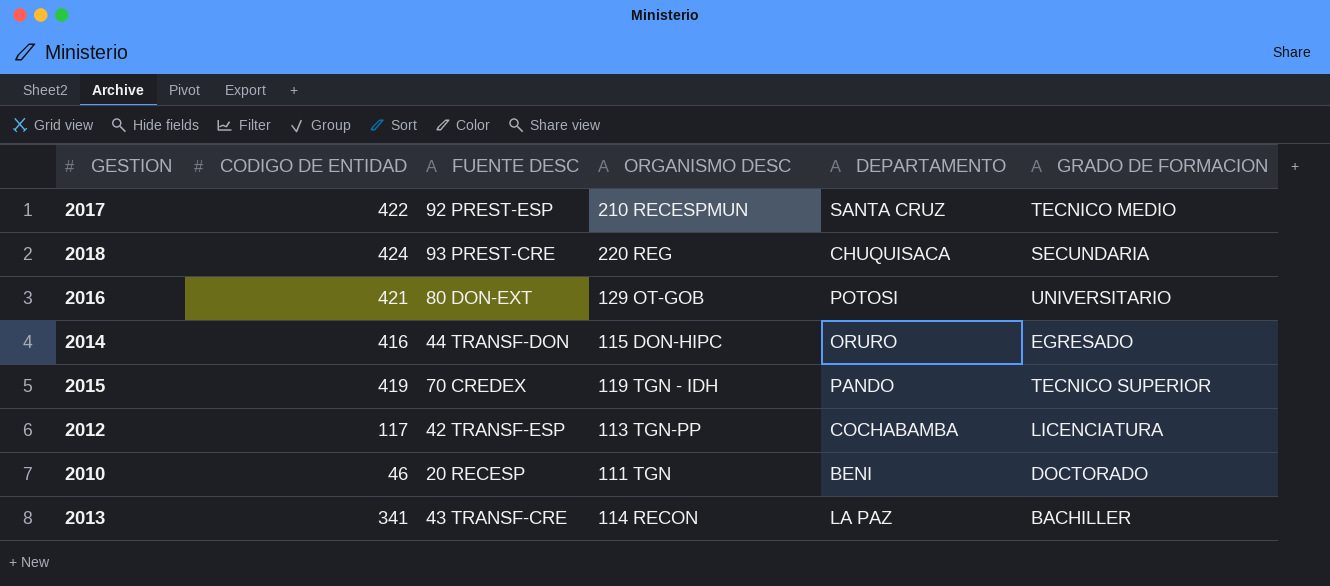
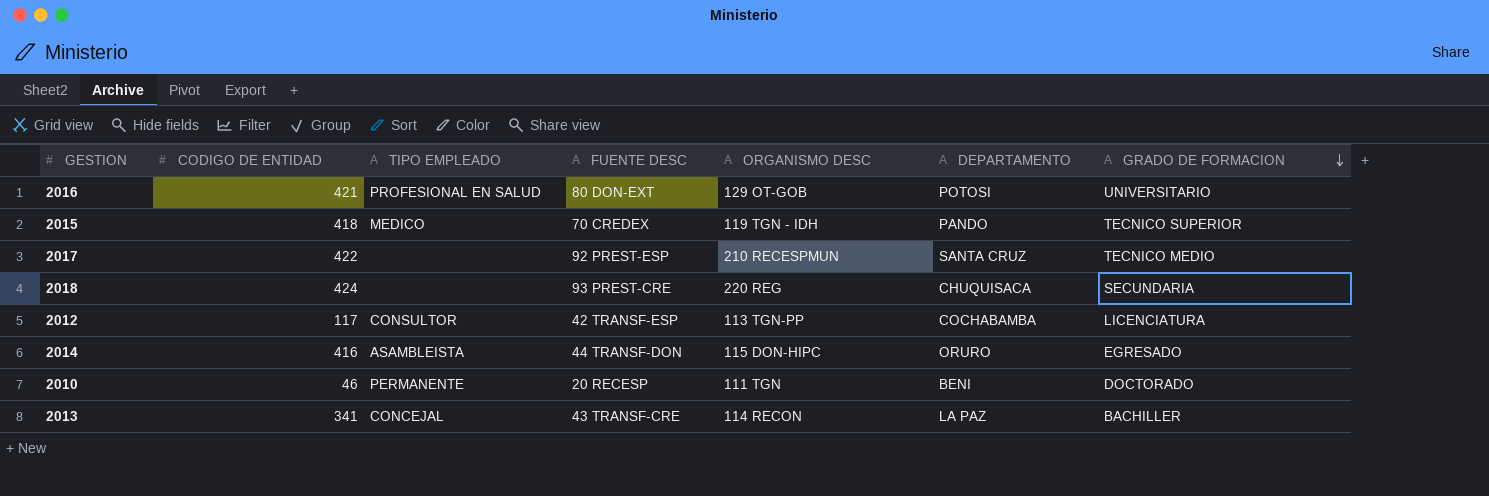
row order: none -> GRADO DE FORMACION descending
column TIPO EMPLEADO | position: none -> 3
2015 | CODIGO DE ENTIDAD: 419 -> 418

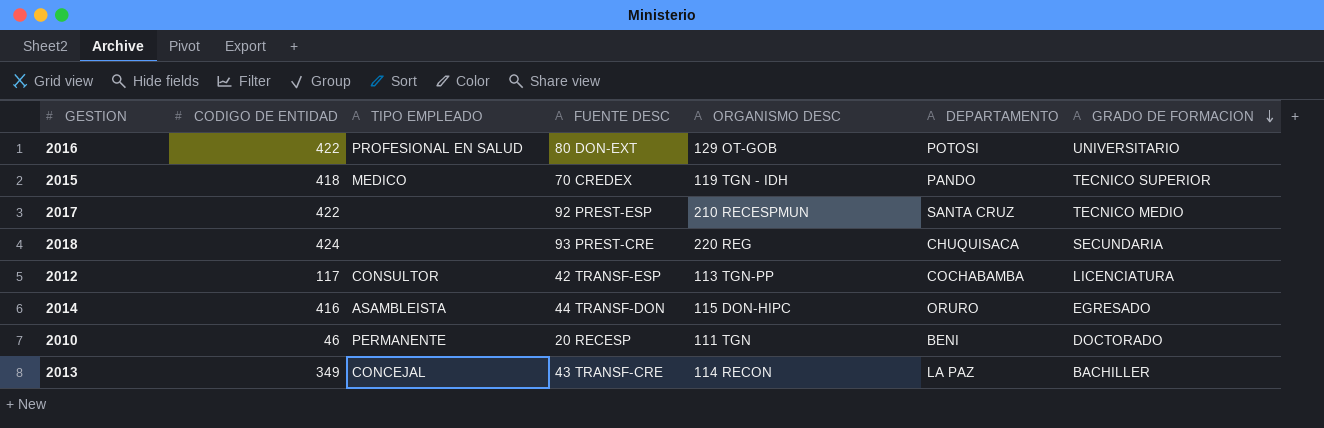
2016 | CODIGO DE ENTIDAD: 421 -> 422
2013 | CODIGO DE ENTIDAD: 341 -> 349

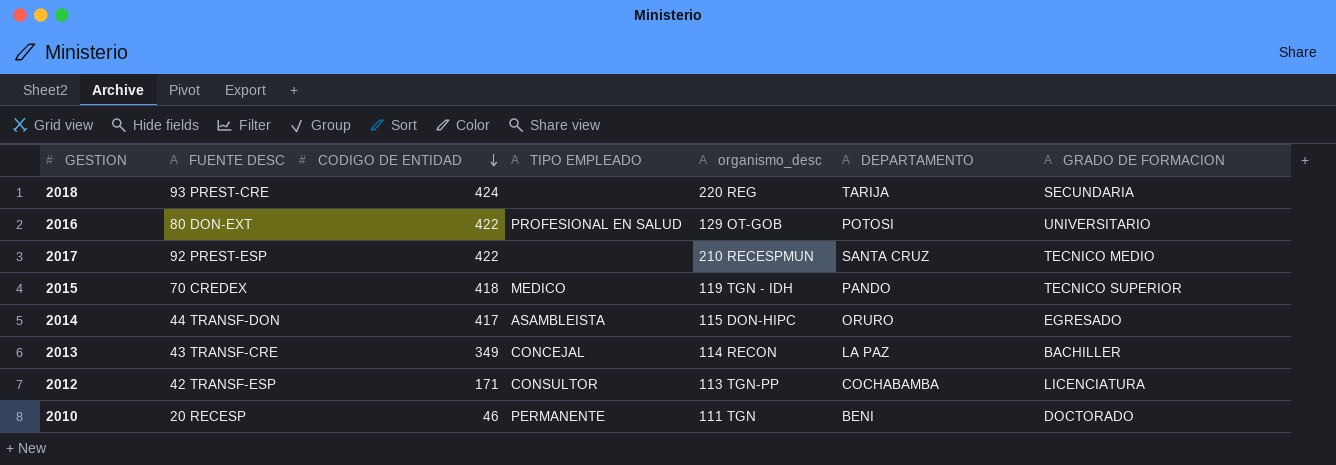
row order: GRADO DE FORMACION descending -> CODIGO DE ENTIDAD descending
column FUENTE DESC | position: 4 -> 2
column name: ORGANISMO DESC -> organismo_desc
2018 | DEPARTAMENTO: CHUQUISACA -> TARIJA
2014 | CODIGO DE ENTIDAD: 416 -> 417
2012 | CODIGO DE ENTIDAD: 117 -> 171

